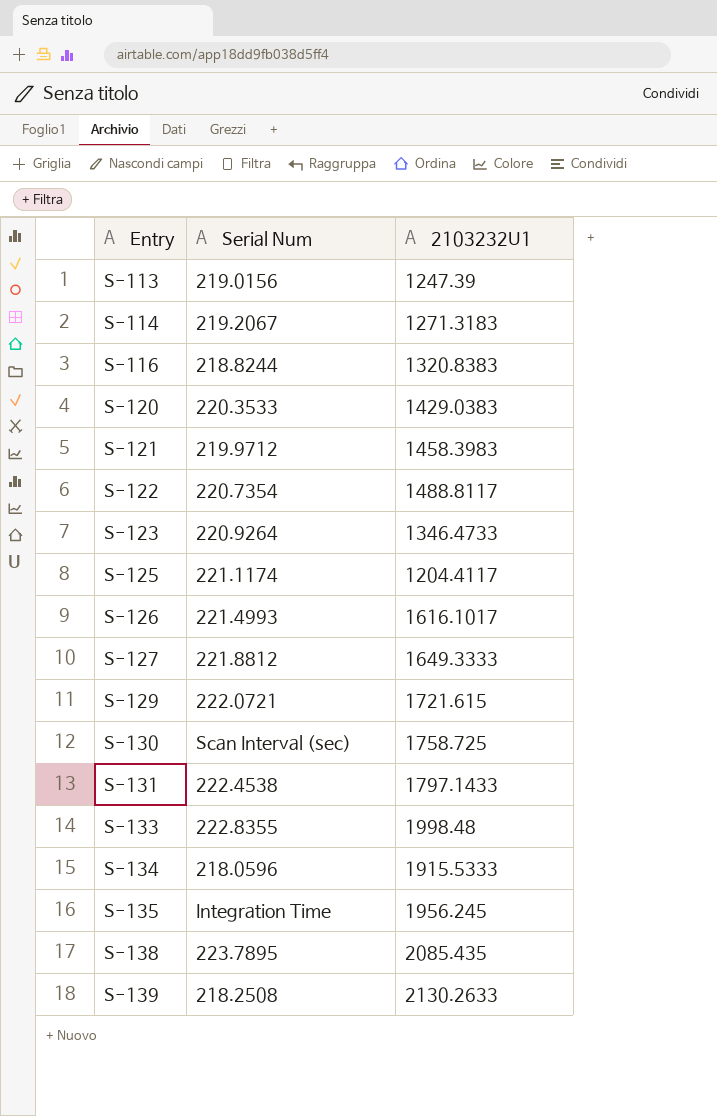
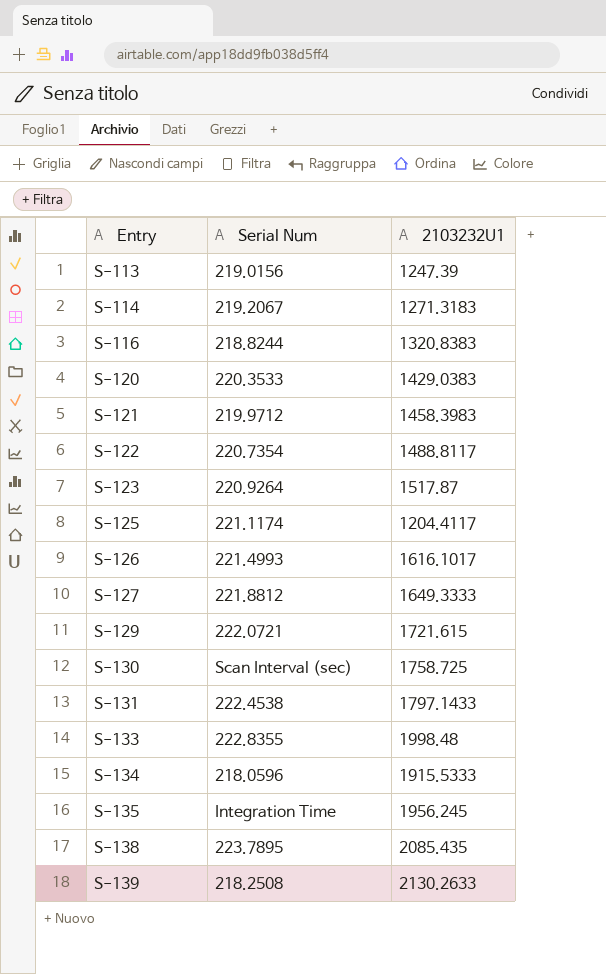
S-123 | 2103232U1: 1346.4733 -> 1517.87

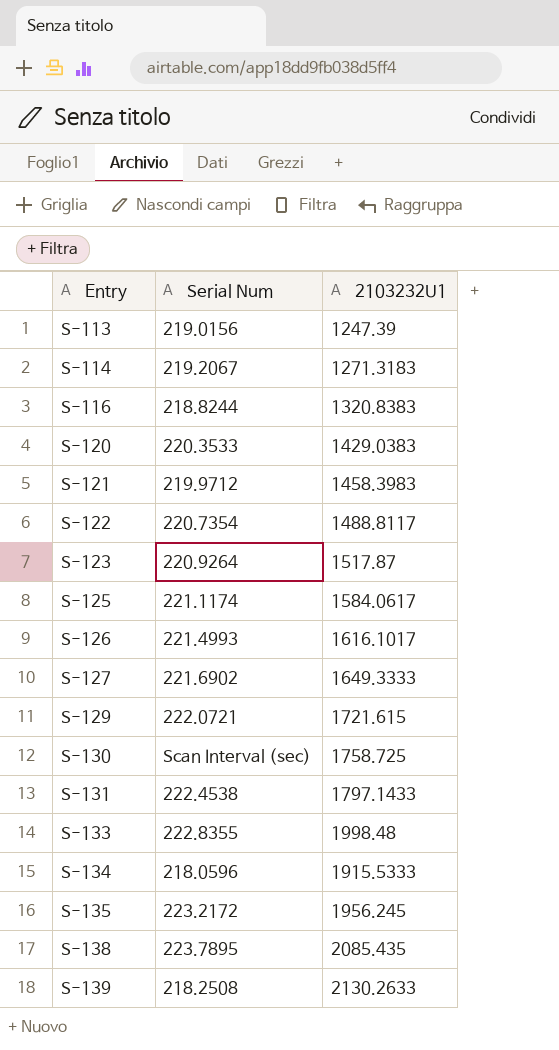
S-125 | 2103232U1: 1204.4117 -> 1584.0617
S-127 | Serial Num: 221.8812 -> 221.6902
S-135 | Serial Num: Integration Time -> 223.2172

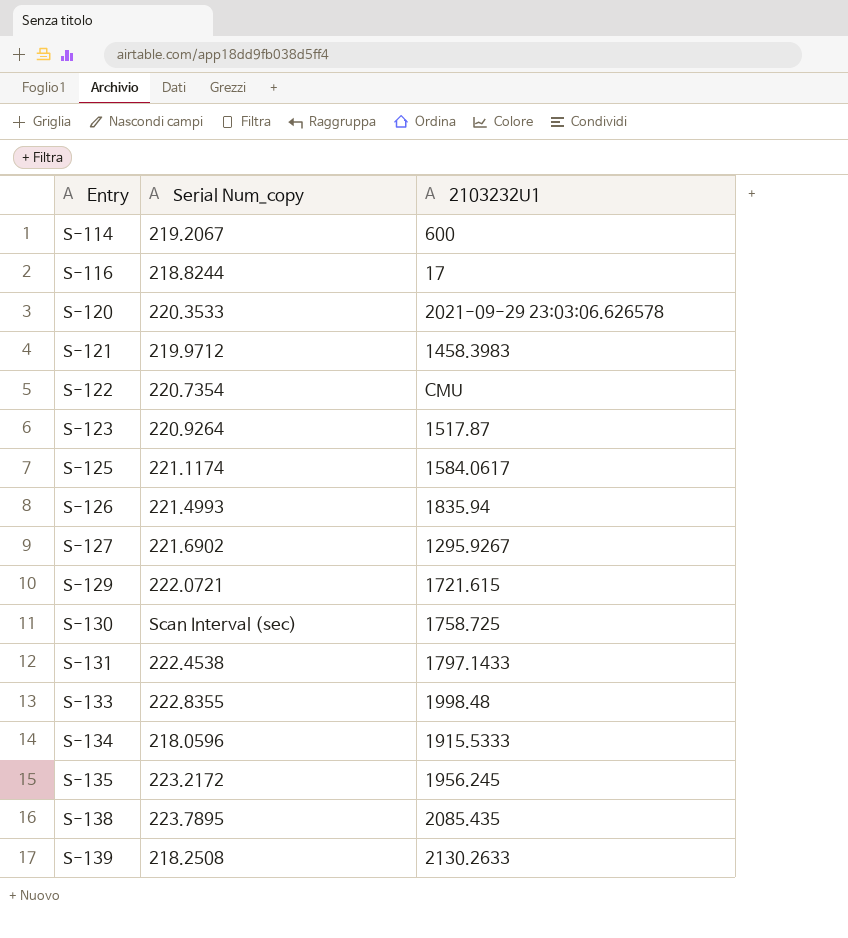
column name: Serial Num -> Serial Num_copy
row S-113: 219.0156 | 1247.39 -> none
S-114 | 2103232U1: 1271.3183 -> 600
S-116 | 2103232U1: 1320.8383 -> 17
S-120 | 2103232U1: 1429.0383 -> 2021-09-29 23:03:06.626578
S-122 | 2103232U1: 1488.8117 -> CMU
S-126 | 2103232U1: 1616.1017 -> 1835.94
S-127 | 2103232U1: 1649.3333 -> 1295.9267

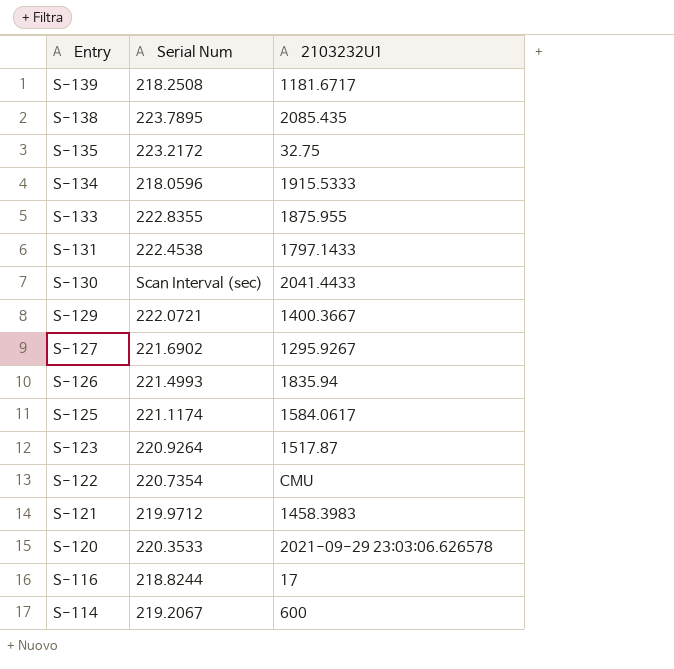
row order: Entry ascending -> Entry descending
column name: Serial Num_copy -> Serial Num
S-139 | 2103232U1: 2130.2633 -> 1181.6717
S-135 | 2103232U1: 1956.245 -> 32.75
S-133 | 2103232U1: 1998.48 -> 1875.955
S-130 | 2103232U1: 1758.725 -> 2041.4433
S-129 | 2103232U1: 1721.615 -> 1400.3667

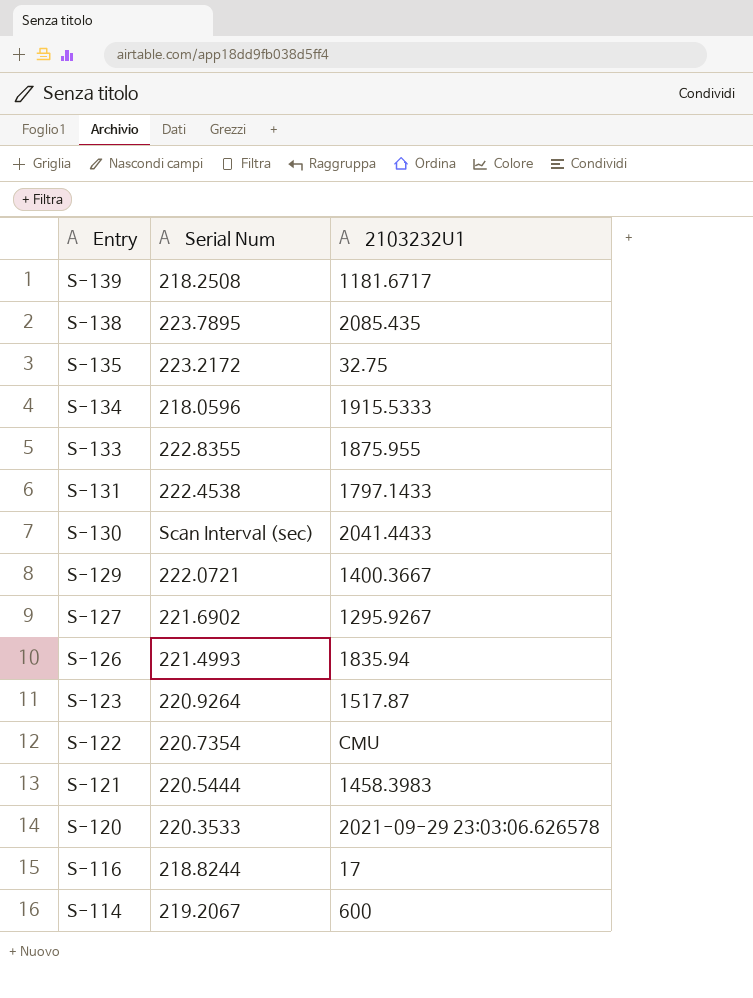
row S-125: 221.1174 | 1584.0617 -> none
S-121 | Serial Num: 219.9712 -> 220.5444

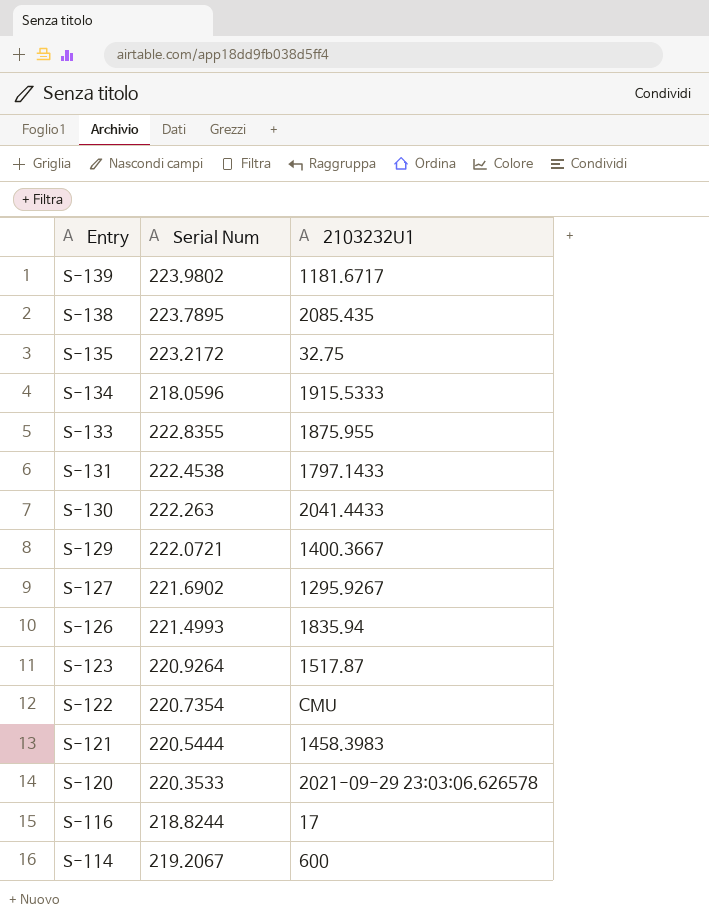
S-139 | Serial Num: 218.2508 -> 223.9802
S-130 | Serial Num: Scan Interval (sec) -> 222.263

